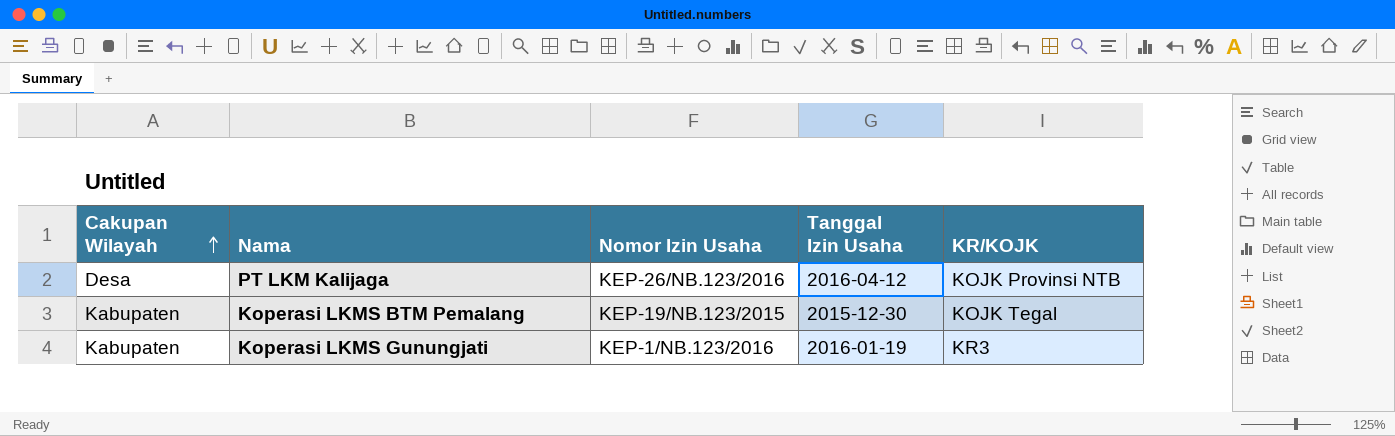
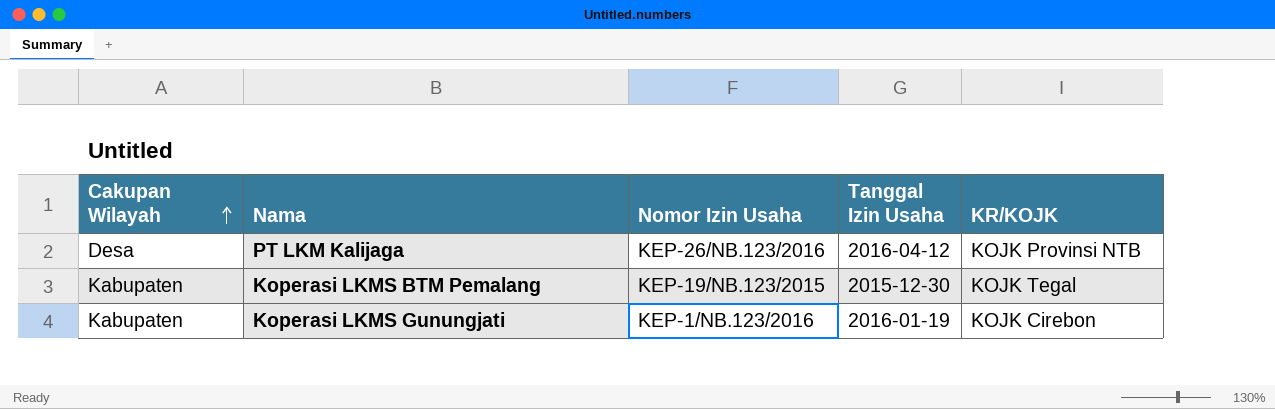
Koperasi LKMS Gunungjati | KR/KOJK: KR3 -> KOJK Cirebon

